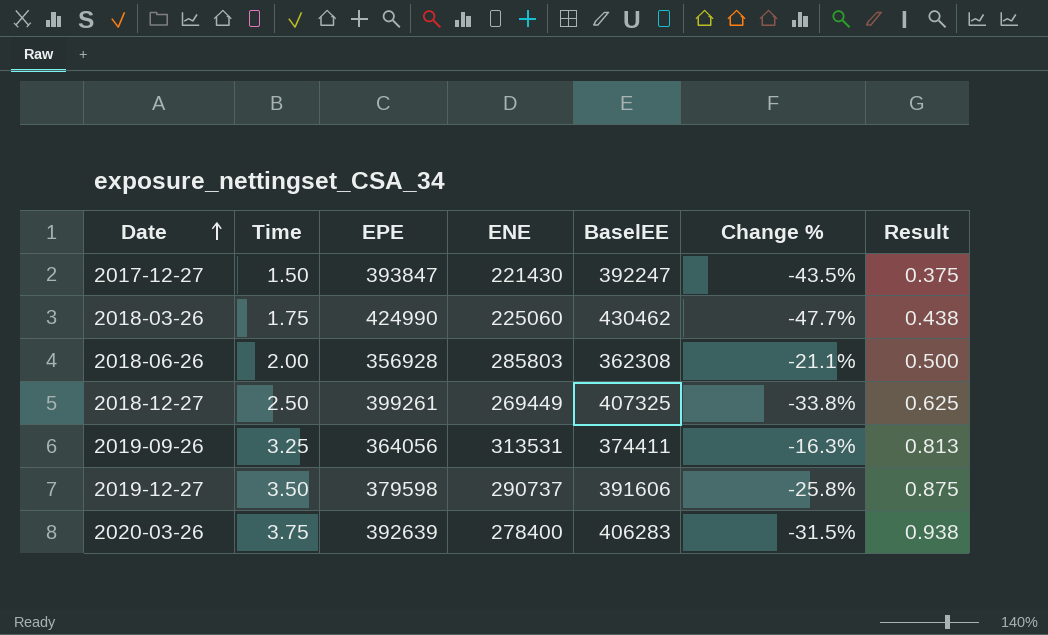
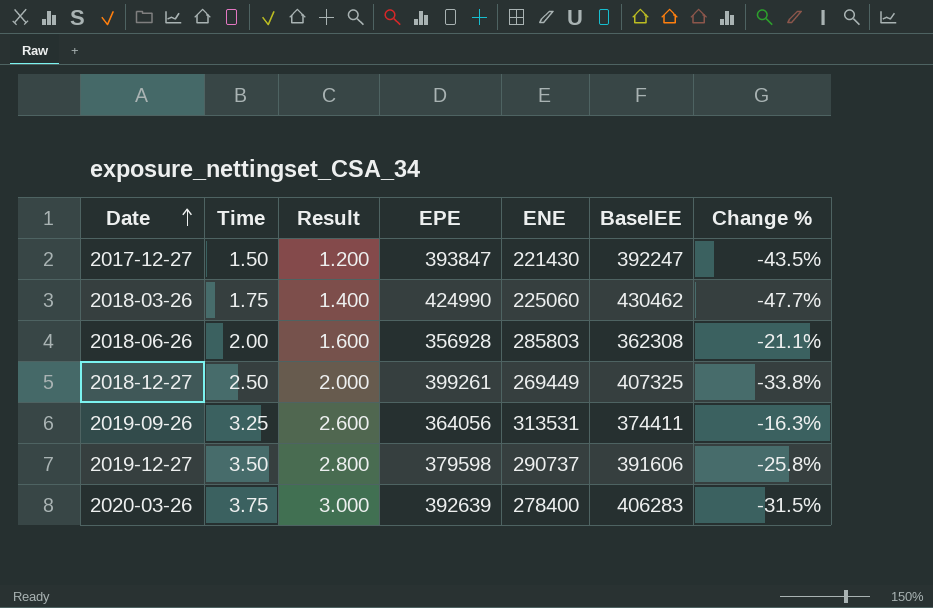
column Result | formula: [Time] * 0.25 -> [Time] * 0.8
column Result | position: 7 -> 3

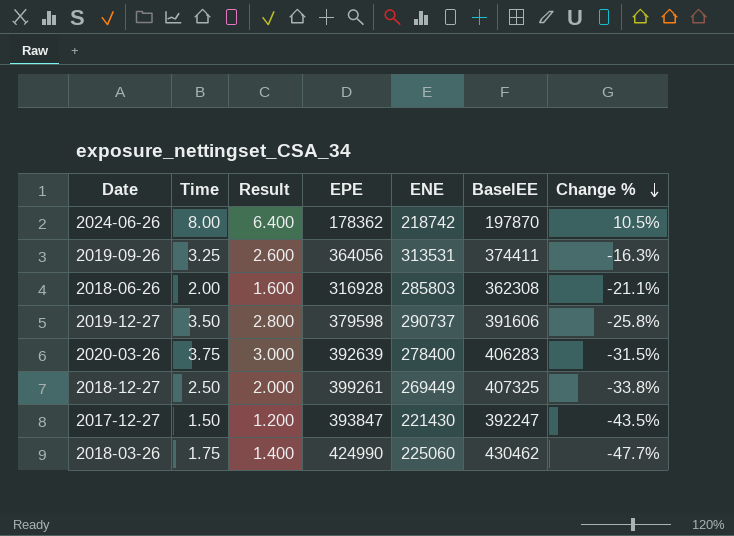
row order: Date ascending -> Change % descending
row 2024-06-26: none -> 8.00 | 6.400 | 178362 | 218742 | 197870 | 10.5%
2018-06-26 | EPE: 356928 -> 316928

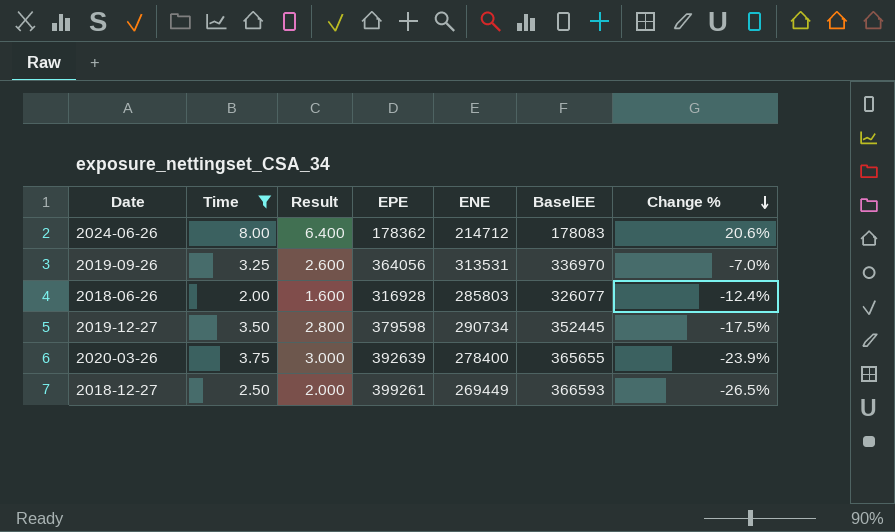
filter: none -> Time >= 2.00
2024-06-26 | ENE: 218742 -> 214712
2024-06-26 | BaselEE: 197870 -> 178083
2024-06-26 | Change %: 10.5% -> 20.6%
2019-09-26 | BaselEE: 374411 -> 336970
2019-09-26 | Change %: -16.3% -> -7.0%
2018-06-26 | BaselEE: 362308 -> 326077
2018-06-26 | Change %: -21.1% -> -12.4%
2019-12-27 | ENE: 290737 -> 290734
2019-12-27 | BaselEE: 391606 -> 352445
2019-12-27 | Change %: -25.8% -> -17.5%
2020-03-26 | BaselEE: 406283 -> 365655
2020-03-26 | Change %: -31.5% -> -23.9%
2018-12-27 | BaselEE: 407325 -> 366593
2018-12-27 | Change %: -33.8% -> -26.5%

